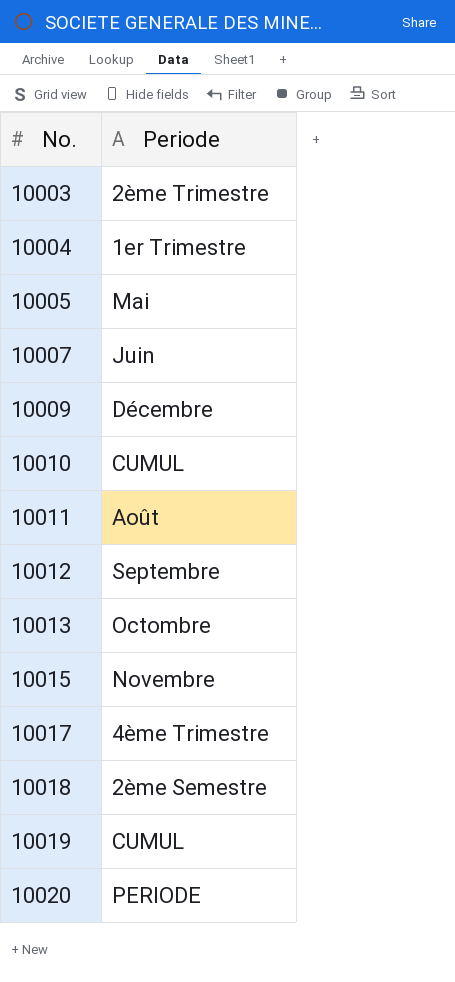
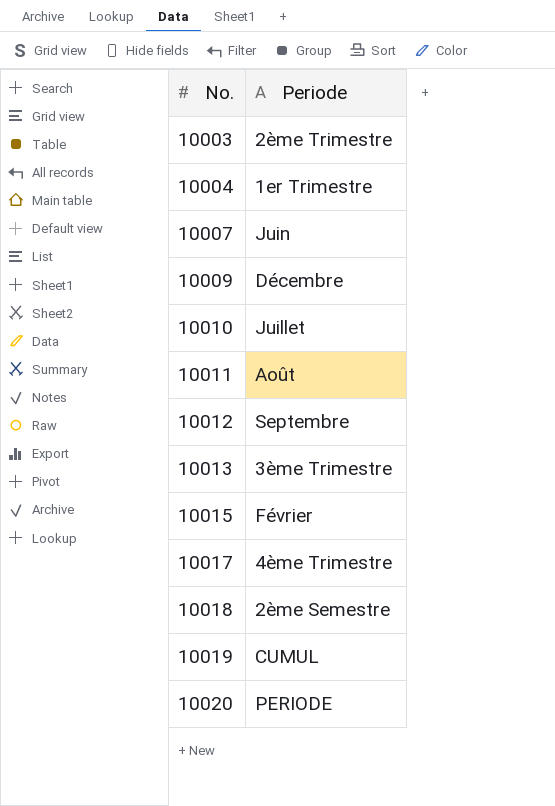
row 10005: Mai -> none
10010 | Periode: CUMUL -> Juillet
10013 | Periode: Octombre -> 3ème Trimestre
10015 | Periode: Novembre -> Février

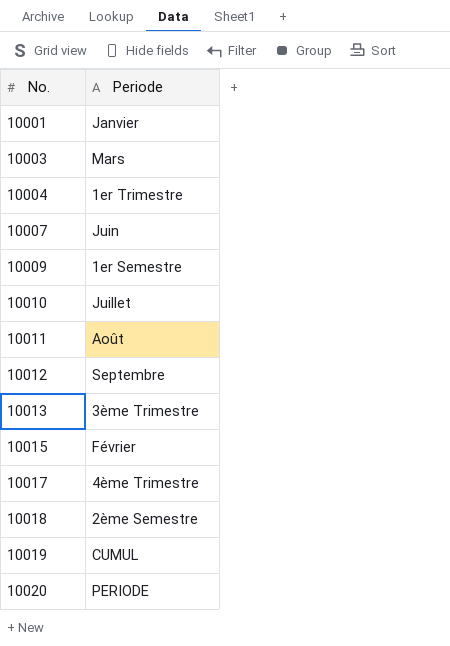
row 10001: none -> Janvier
10003 | Periode: 2ème Trimestre -> Mars
10009 | Periode: Décembre -> 1er Semestre

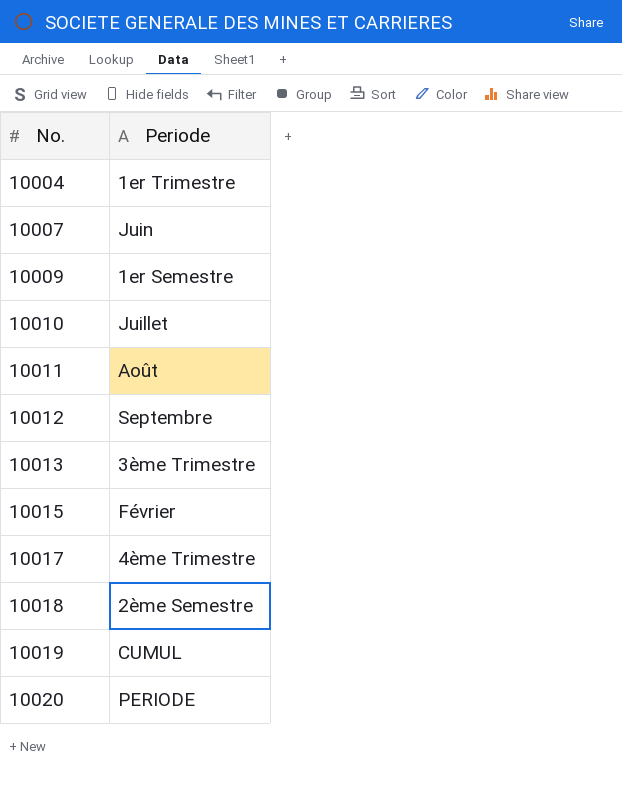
row 10001: Janvier -> none
row 10003: Mars -> none

